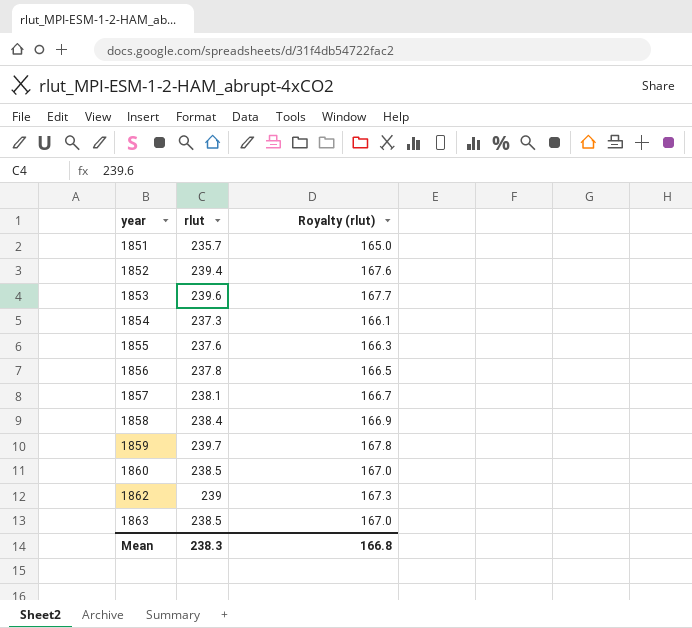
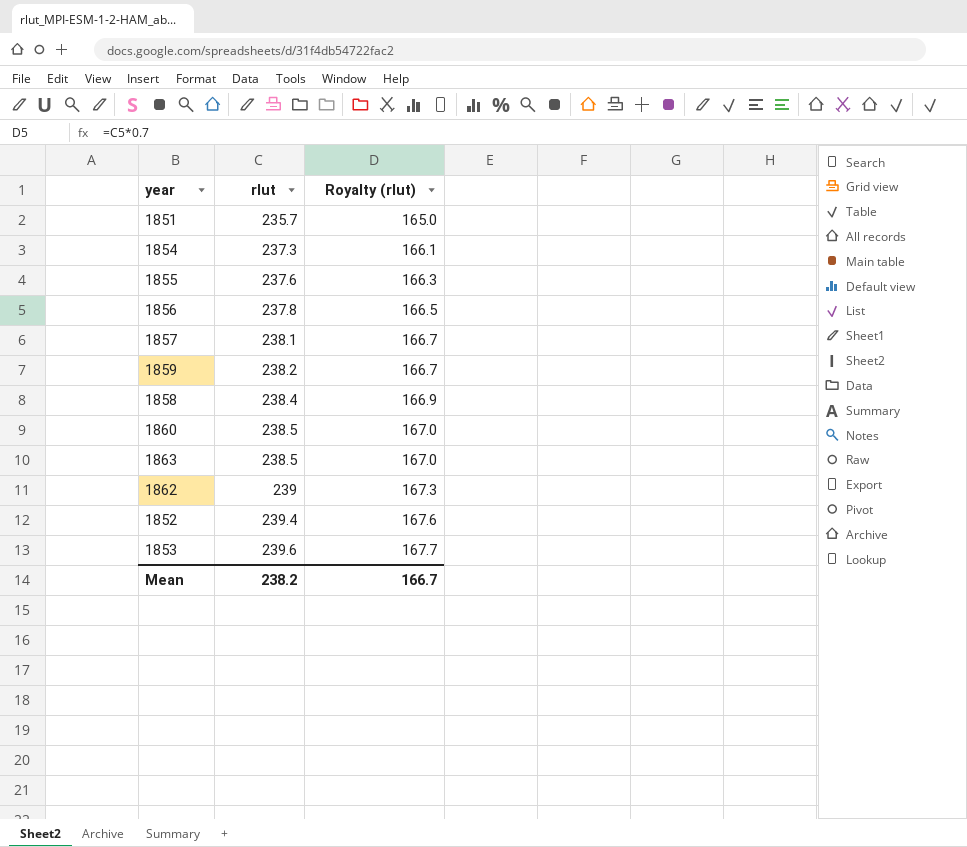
row order: year ascending -> rlut ascending
1859 | rlut: 239.7 -> 238.2
1859 | Royalty (rlut): 167.8 -> 166.7
Mean | rlut: 238.3 -> 238.2
Mean | Royalty (rlut): 166.8 -> 166.7

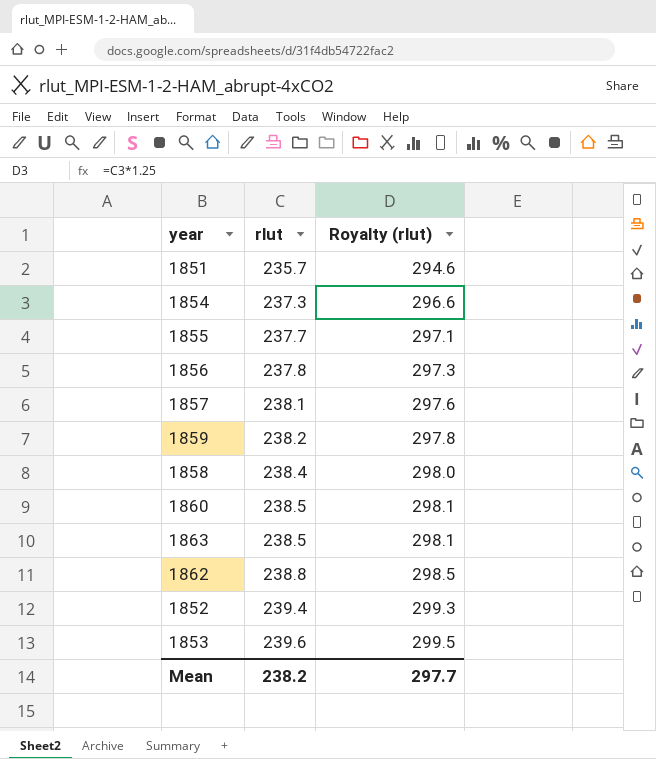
column Royalty (rlut) | formula: [rlut] * 0.7 -> [rlut] * 1.25
1855 | rlut: 237.6 -> 237.7
1862 | rlut: 239 -> 238.8
Mean | Royalty (rlut): 166.7 -> 297.7

